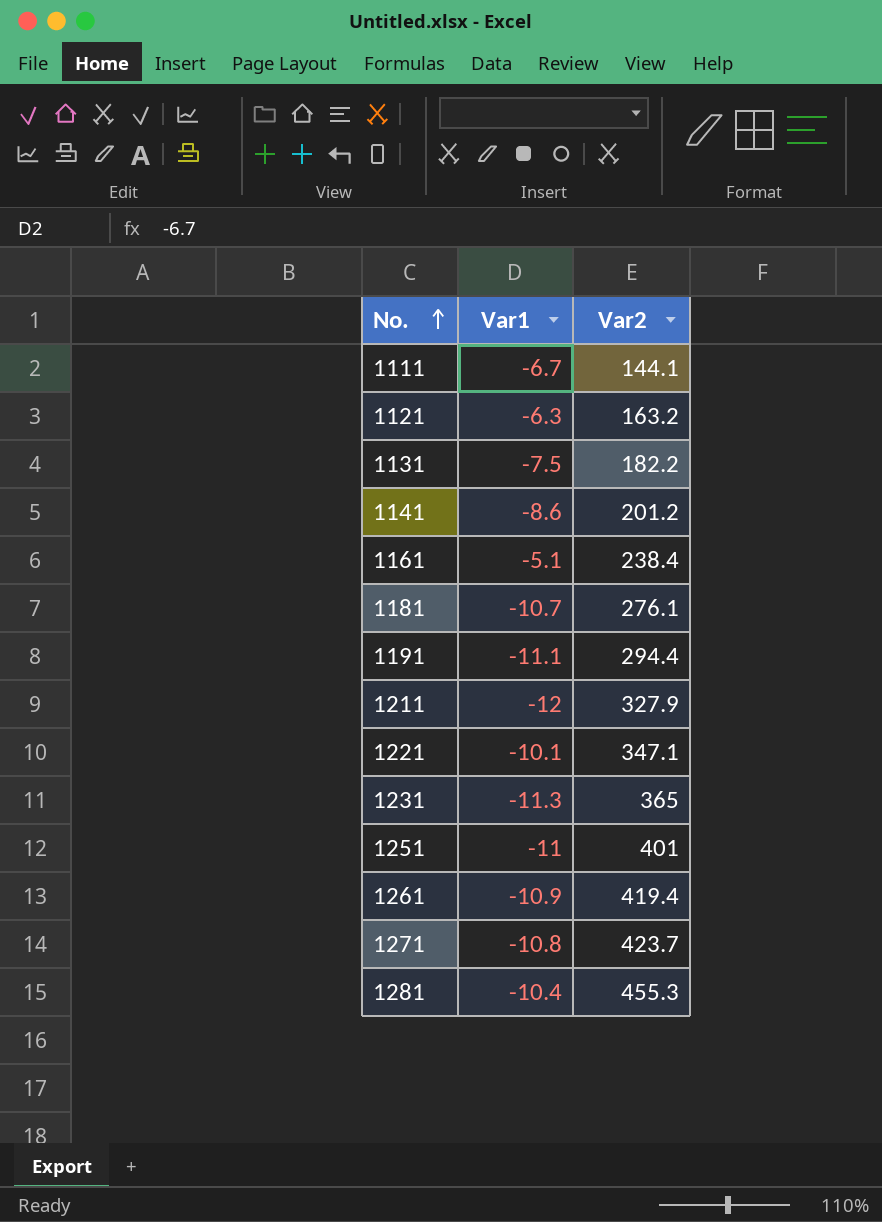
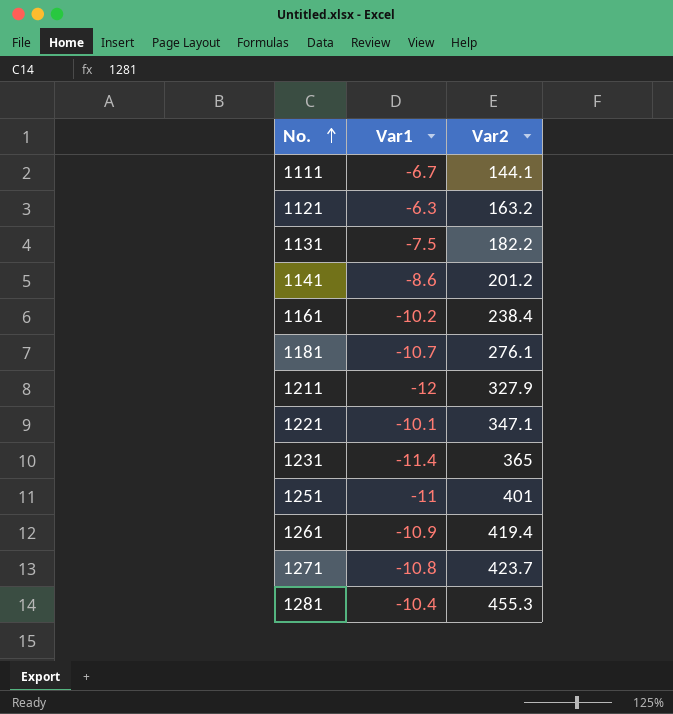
row 1191: -11.1 | 294.4 -> none
1161 | Var1: -5.1 -> -10.2
1231 | Var1: -11.3 -> -11.4

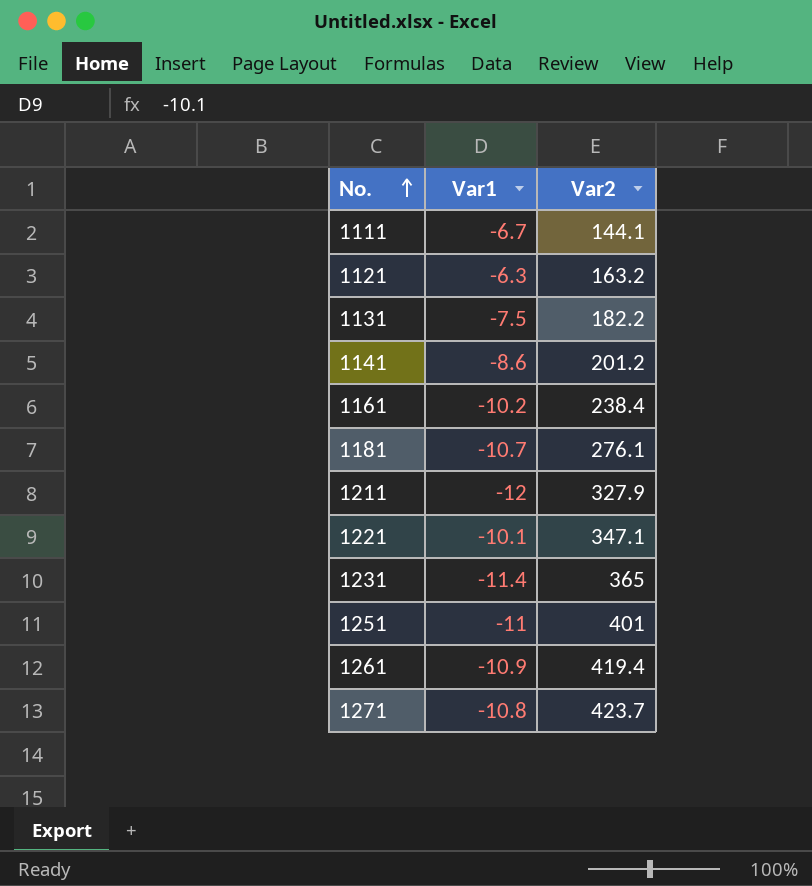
row 1281: -10.4 | 455.3 -> none

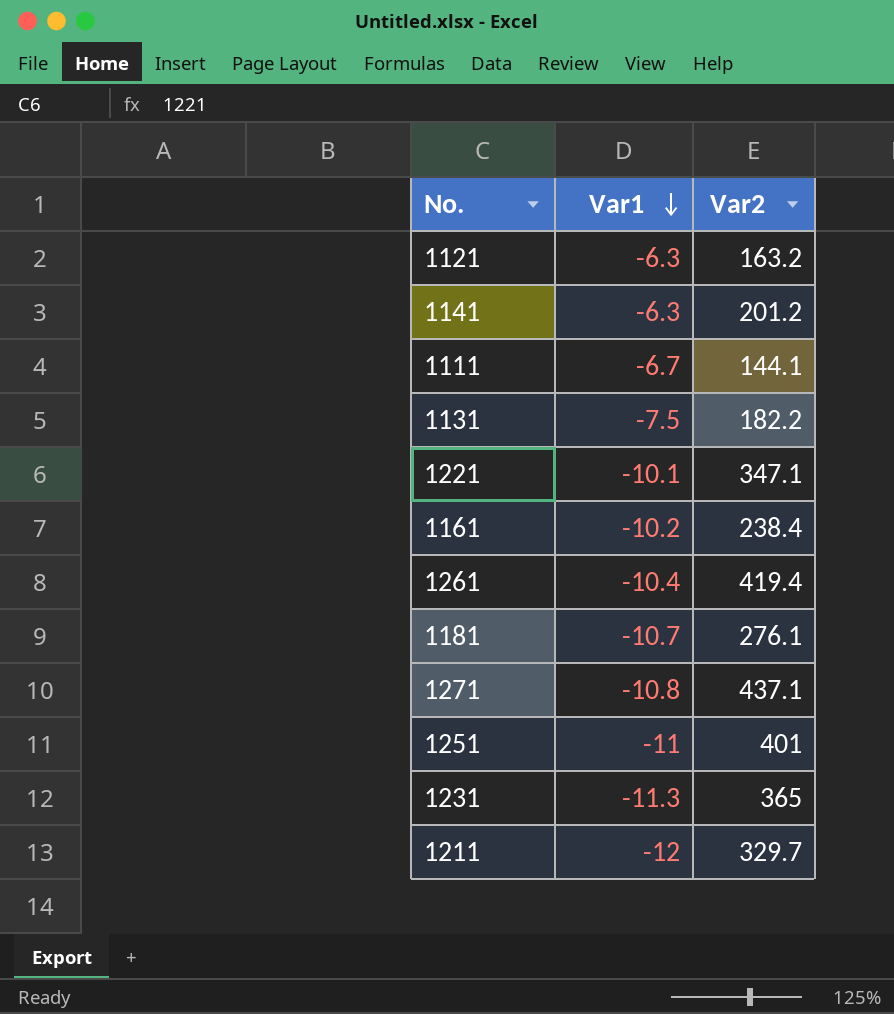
row order: No. ascending -> Var1 descending
1141 | Var1: -8.6 -> -6.3
1261 | Var1: -10.9 -> -10.4
1271 | Var2: 423.7 -> 437.1
1231 | Var1: -11.4 -> -11.3
1211 | Var2: 327.9 -> 329.7

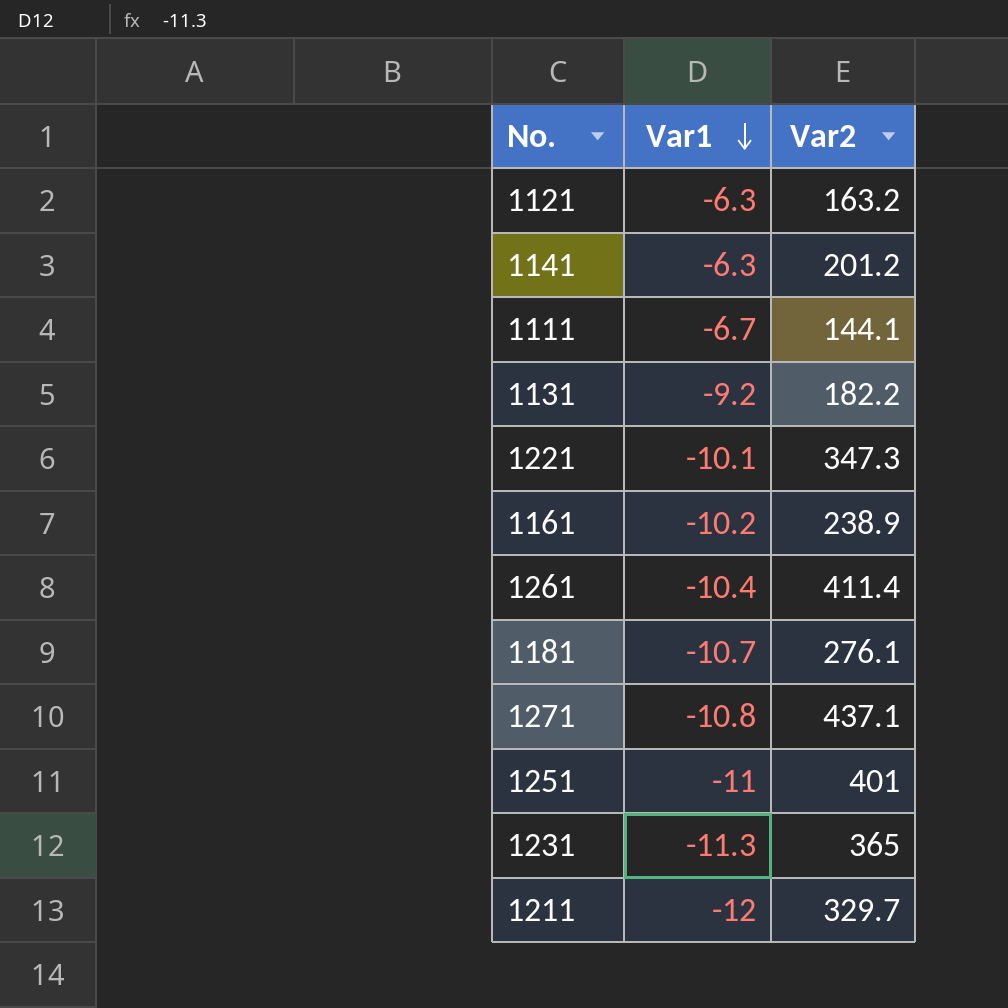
1131 | Var1: -7.5 -> -9.2
1221 | Var2: 347.1 -> 347.3
1161 | Var2: 238.4 -> 238.9
1261 | Var2: 419.4 -> 411.4

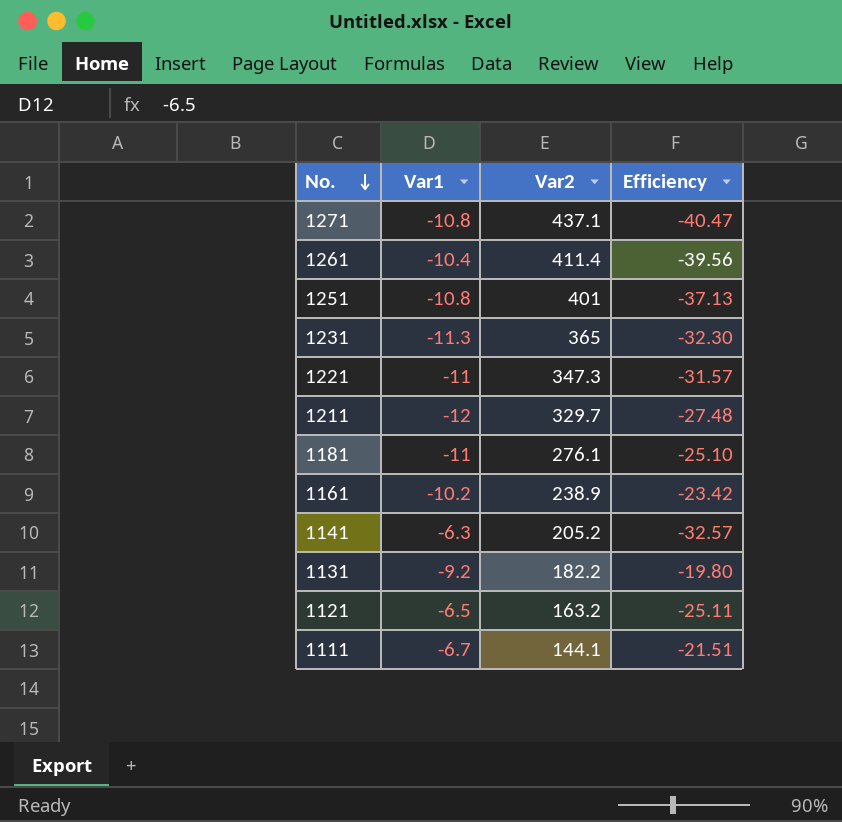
row order: Var1 descending -> No. descending
column Efficiency | formula: none -> [Var2] / [Var1]
1251 | Var1: -11 -> -10.8
1221 | Var1: -10.1 -> -11
1181 | Var1: -10.7 -> -11
1141 | Var2: 201.2 -> 205.2
1121 | Var1: -6.3 -> -6.5

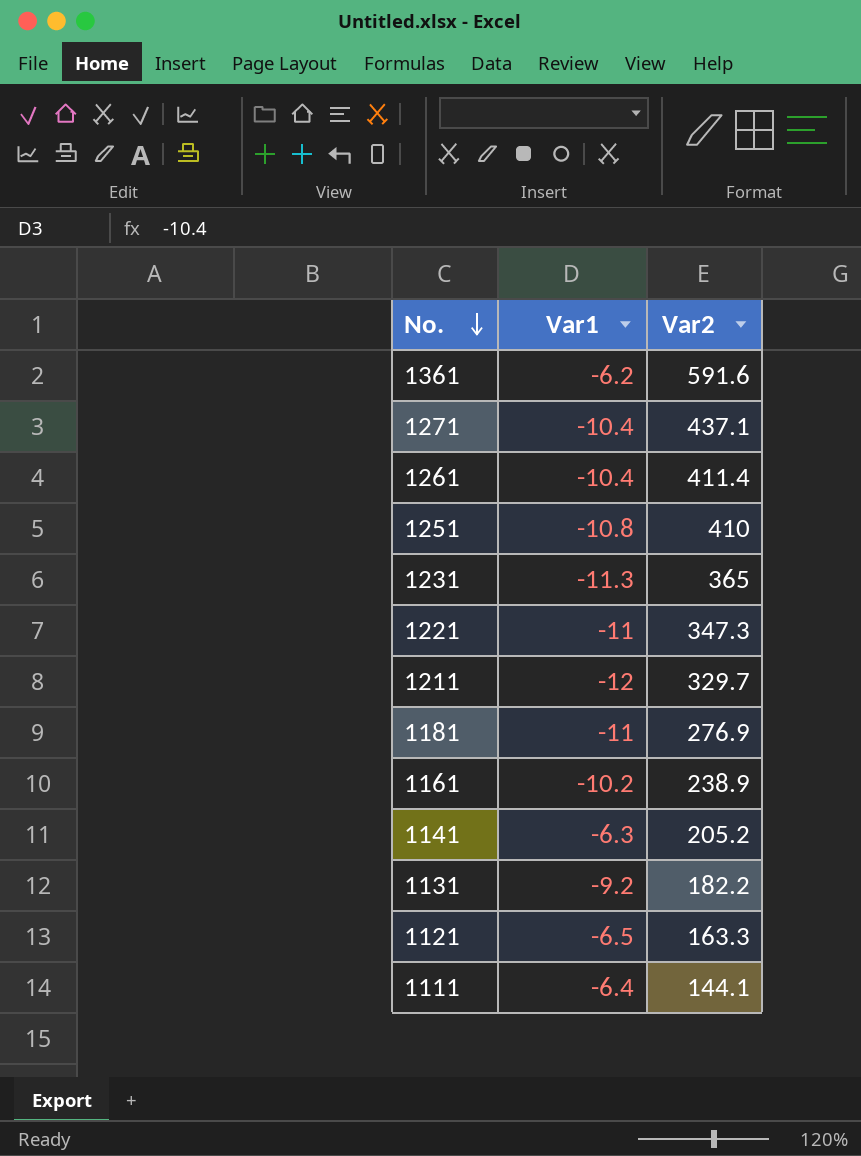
column Efficiency | formula: [Var2] / [Var1] -> none
row 1361: none -> -6.2 | 591.6
1271 | Var1: -10.8 -> -10.4
1251 | Var2: 401 -> 410
1181 | Var2: 276.1 -> 276.9
1121 | Var2: 163.2 -> 163.3
1111 | Var1: -6.7 -> -6.4

